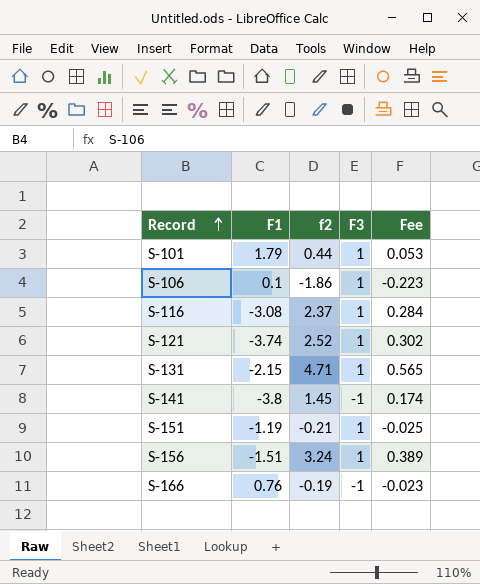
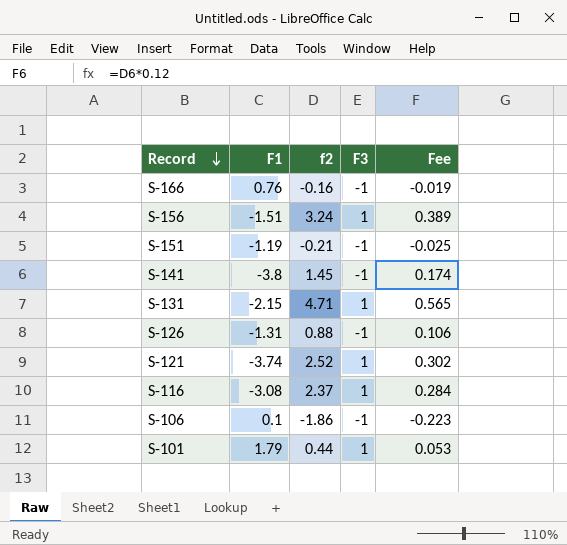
row order: Record ascending -> Record descending
S-166 | f2: -0.19 -> -0.16
S-166 | Fee: -0.023 -> -0.019
S-151 | F3: 1 -> -1
row S-126: none -> -1.31 | 0.88 | -1 | 0.106
S-106 | F3: 1 -> -1

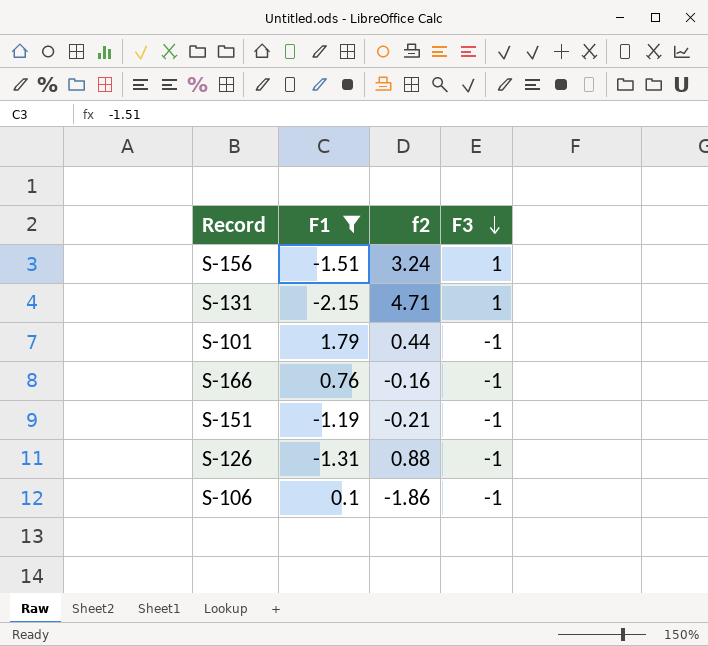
filter: none -> F1 >= -2.15
row order: Record descending -> F3 descending
column Fee | formula: [f2] * 0.12 -> none
S-101 | F3: 1 -> -1

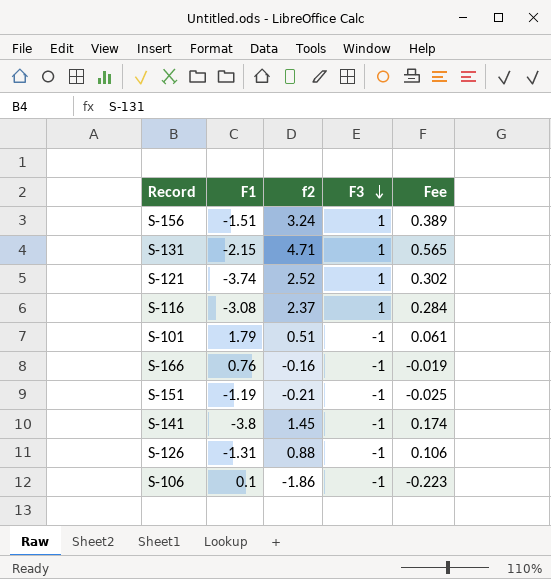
filter: F1 >= -2.15 -> none
column Fee | formula: none -> [f2] * 0.12
S-101 | f2: 0.44 -> 0.51

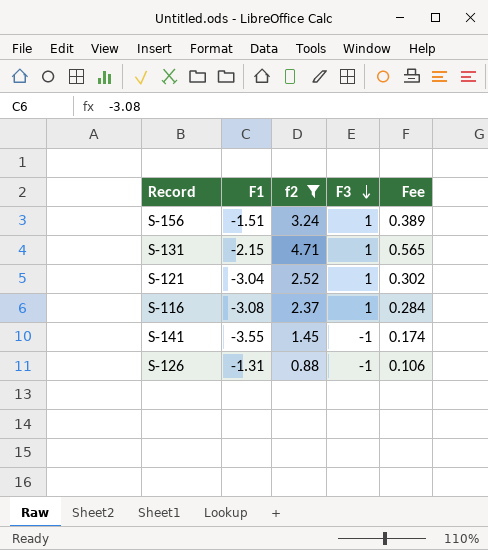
filter: none -> f2 >= 0.88
S-121 | F1: -3.74 -> -3.04
S-141 | F1: -3.8 -> -3.55

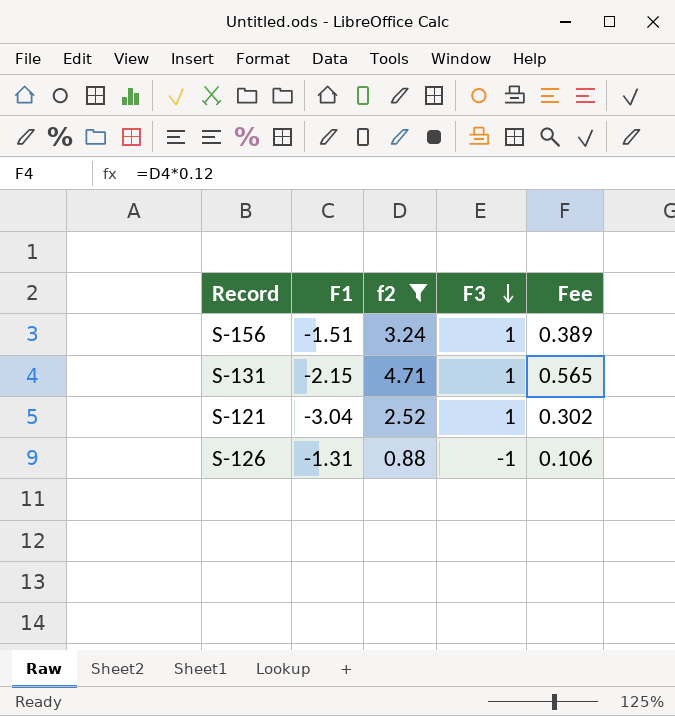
row S-116: -3.08 | 2.37 | 1 | 0.284 -> none
row S-141: -3.55 | 1.45 | -1 | 0.174 -> none

